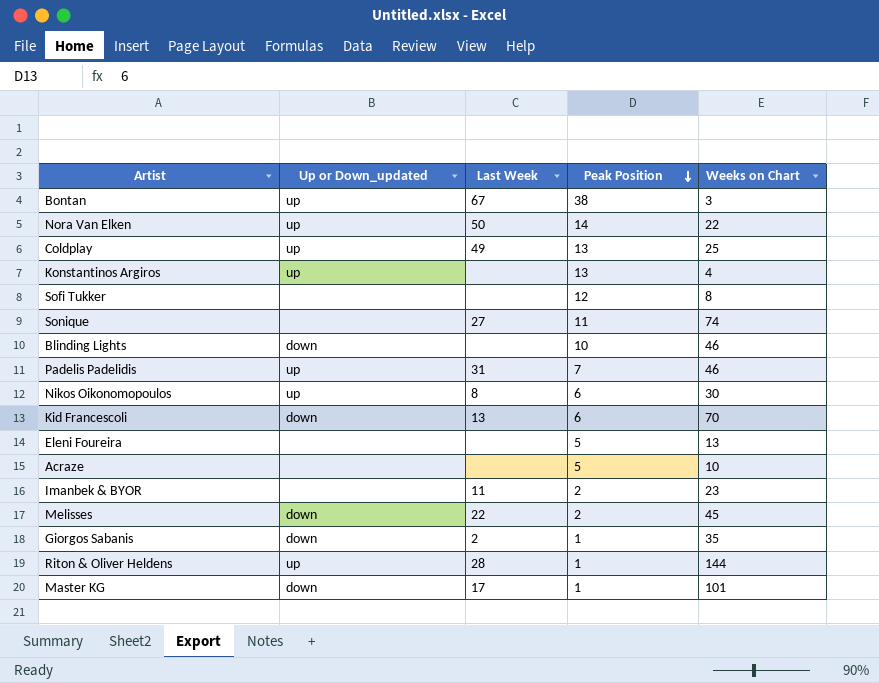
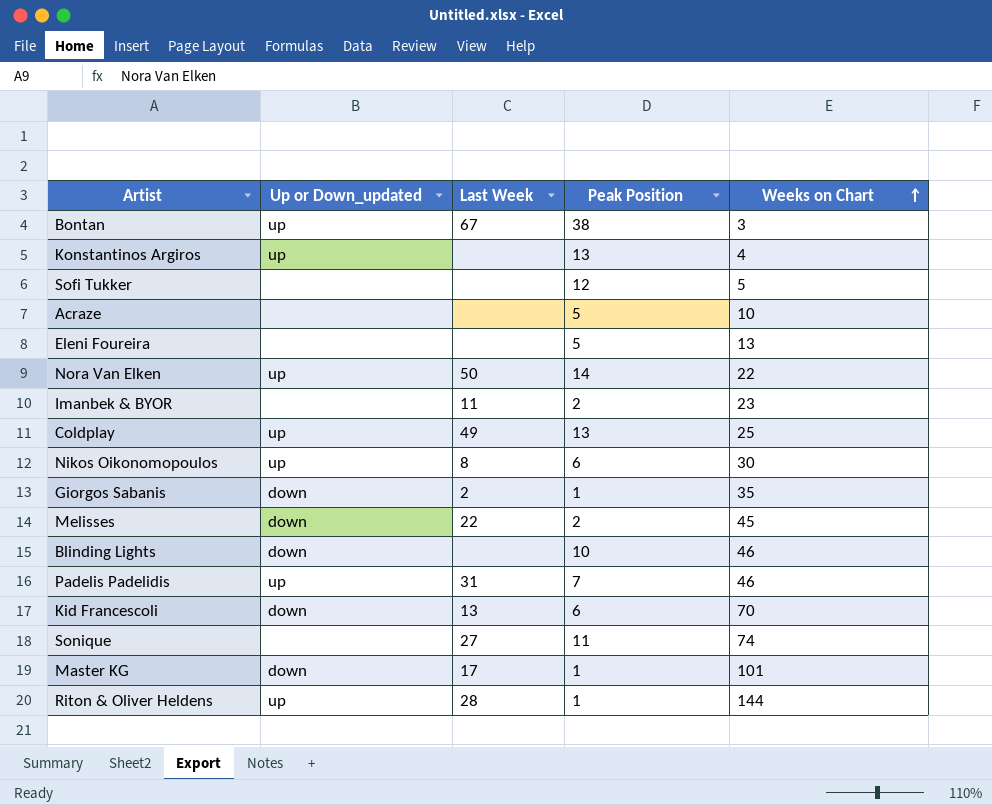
row order: Peak Position descending -> Weeks on Chart ascending
Sofi Tukker | Weeks on Chart: 8 -> 5

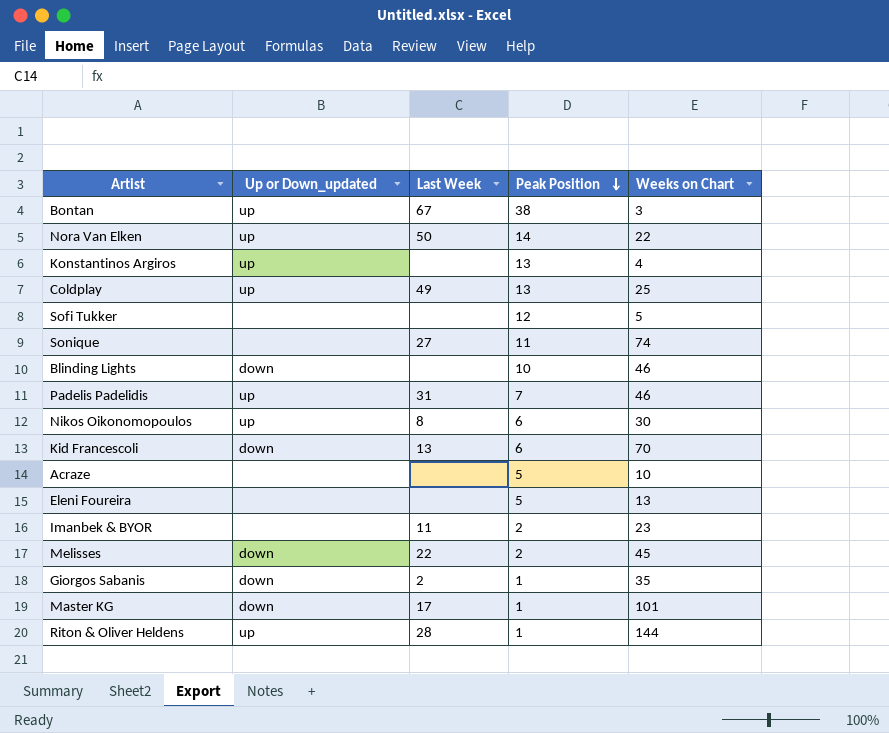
row order: Weeks on Chart ascending -> Peak Position descending

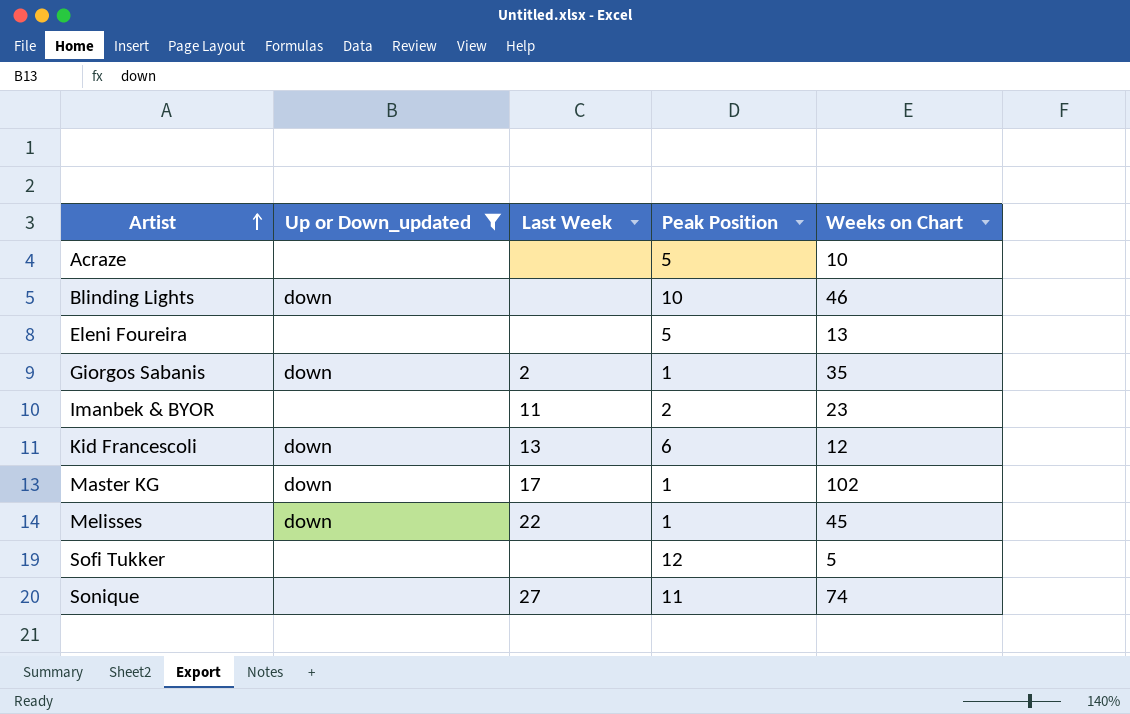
filter: none -> Up or Down_updated != up
row order: Peak Position descending -> Artist ascending
Kid Francescoli | Weeks on Chart: 70 -> 12
Master KG | Weeks on Chart: 101 -> 102
Melisses | Peak Position: 2 -> 1

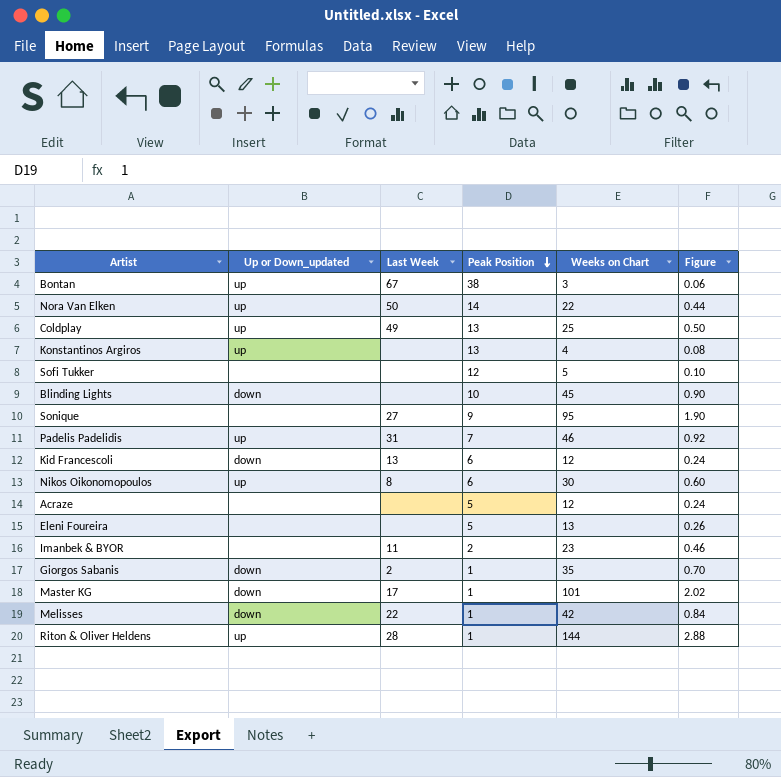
filter: Up or Down_updated != up -> none
row order: Artist ascending -> Peak Position descending
column Figure | formula: none -> [Weeks on Chart] * 0.02
Blinding Lights | Weeks on Chart: 46 -> 45
Sonique | Peak Position: 11 -> 9
Sonique | Weeks on Chart: 74 -> 95
Acraze | Weeks on Chart: 10 -> 12
Master KG | Weeks on Chart: 102 -> 101
Melisses | Weeks on Chart: 45 -> 42

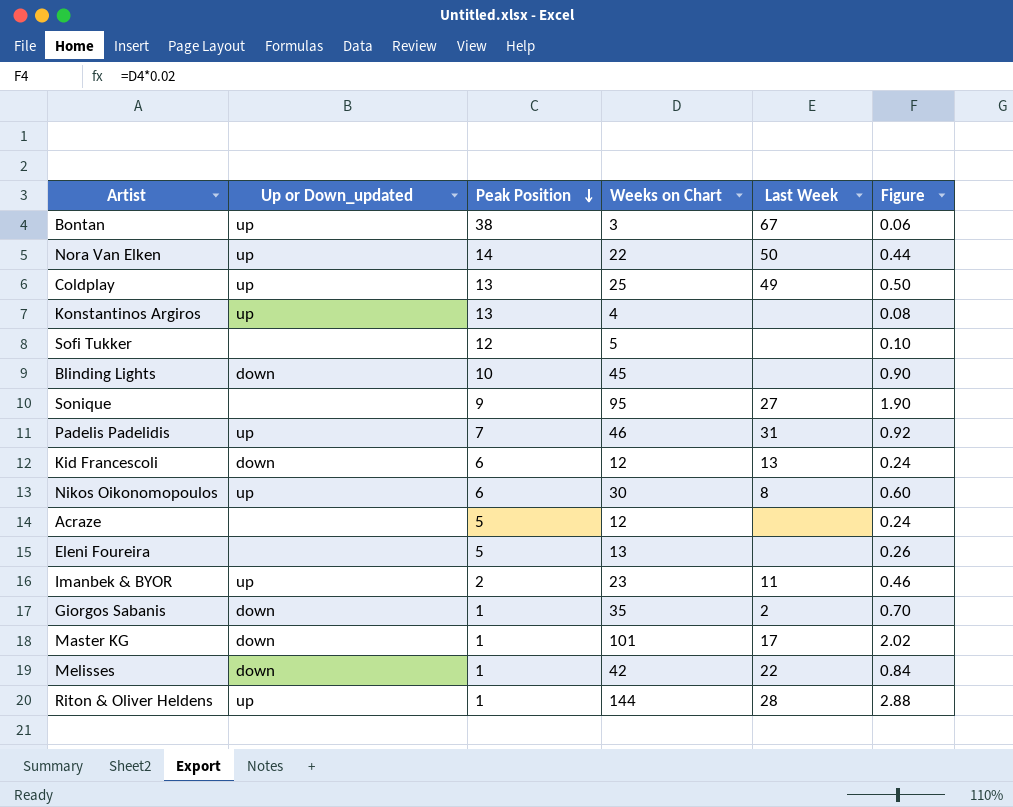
column Last Week | position: 3 -> 5
Imanbek & BYOR | Up or Down_updated: none -> up

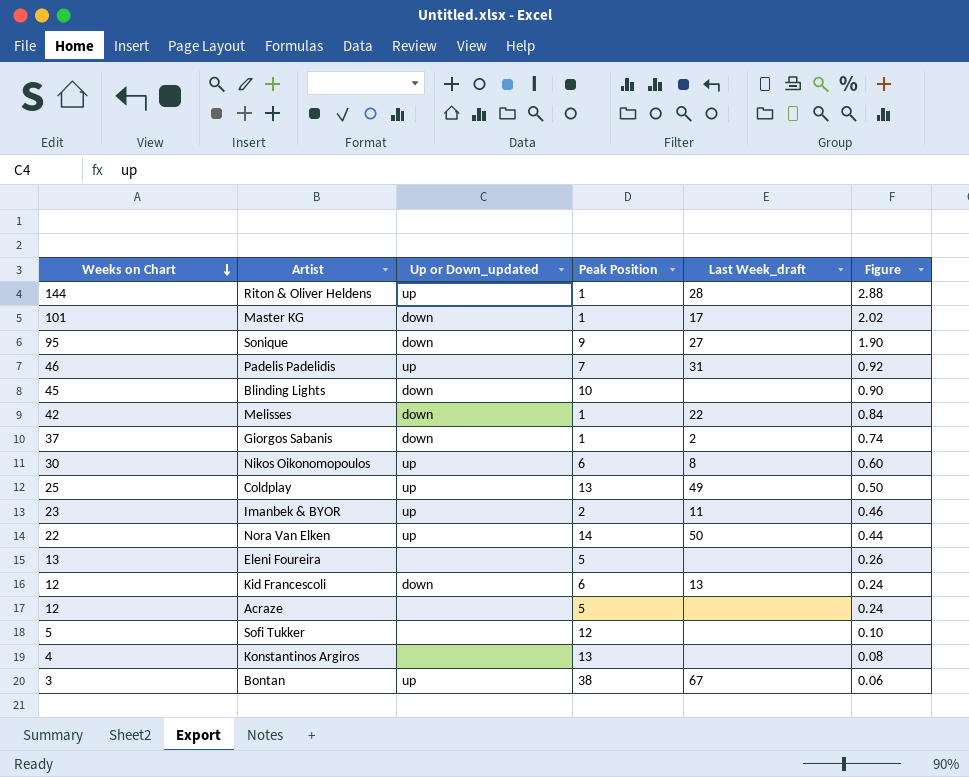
row order: Peak Position descending -> Weeks on Chart descending
column Weeks on Chart | position: 4 -> 1
column name: Last Week -> Last Week_draft
Sonique | Up or Down_updated: none -> down
Giorgos Sabanis | Weeks on Chart: 35 -> 37
Giorgos Sabanis | Figure: 0.70 -> 0.74
Konstantinos Argiros | Up or Down_updated: up -> none

